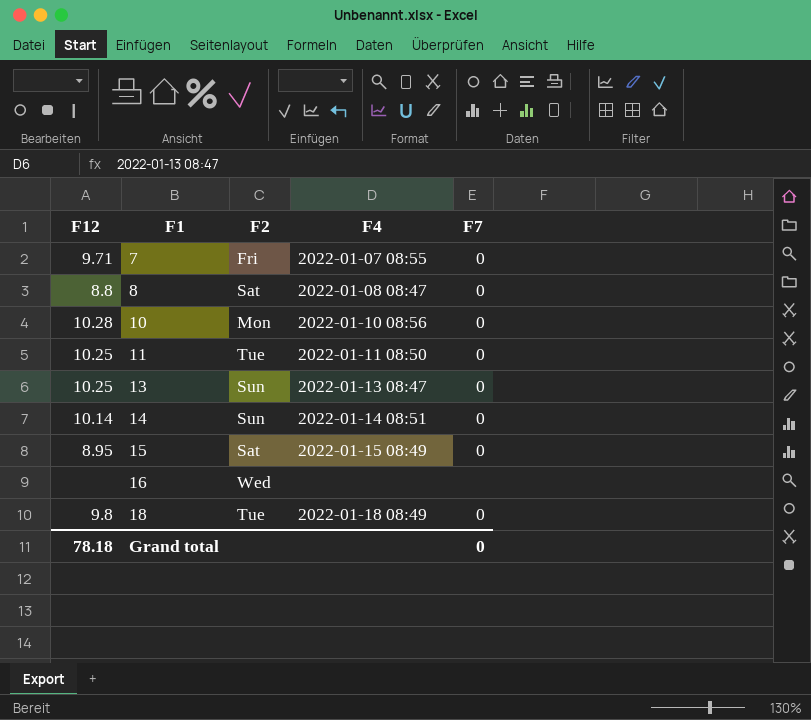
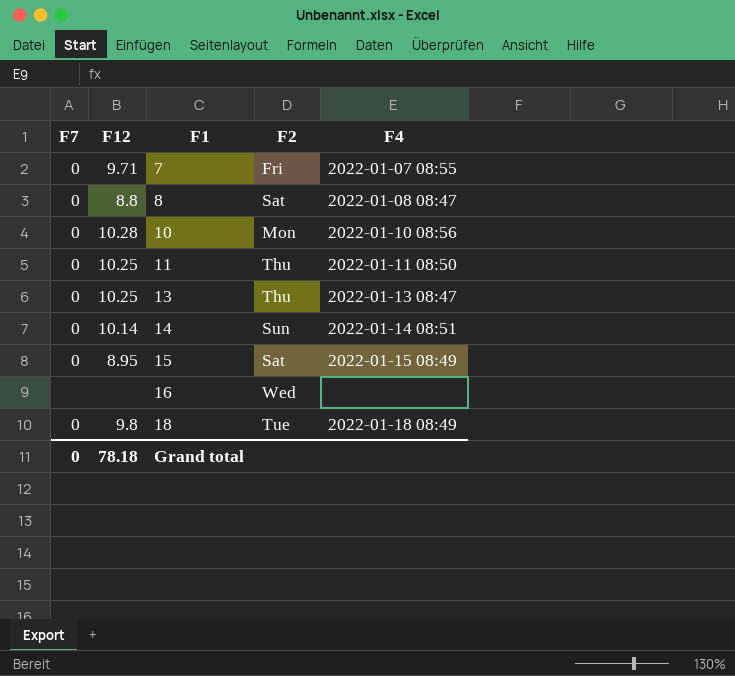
column F7 | position: 5 -> 1
11 | F2: Tue -> Thu
13 | F2: Sun -> Thu

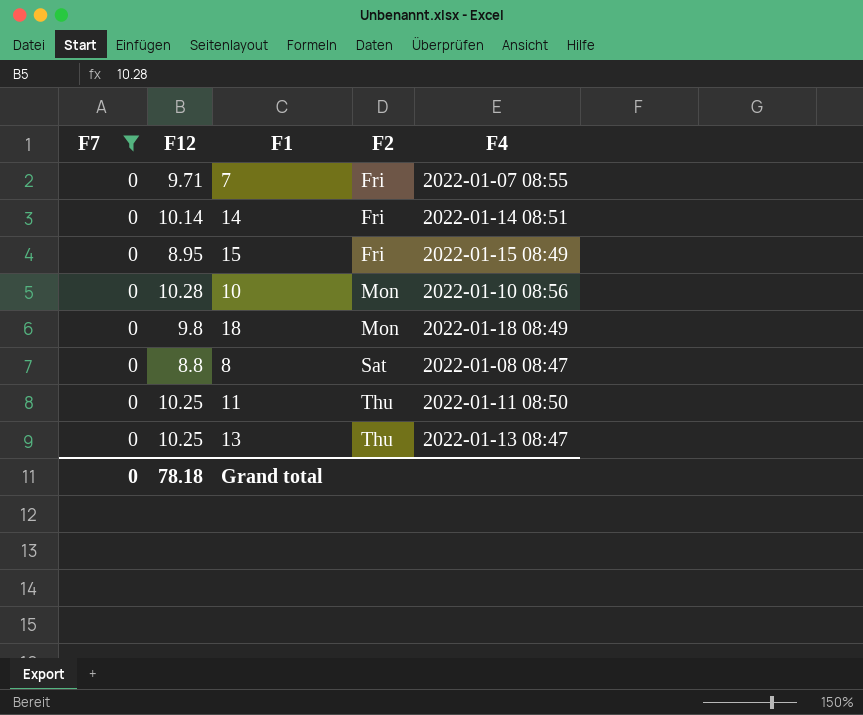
filter: none -> F7 = 0
row order: F1 ascending -> F2 ascending
14 | F2: Sun -> Fri
15 | F2: Sat -> Fri
18 | F2: Tue -> Mon

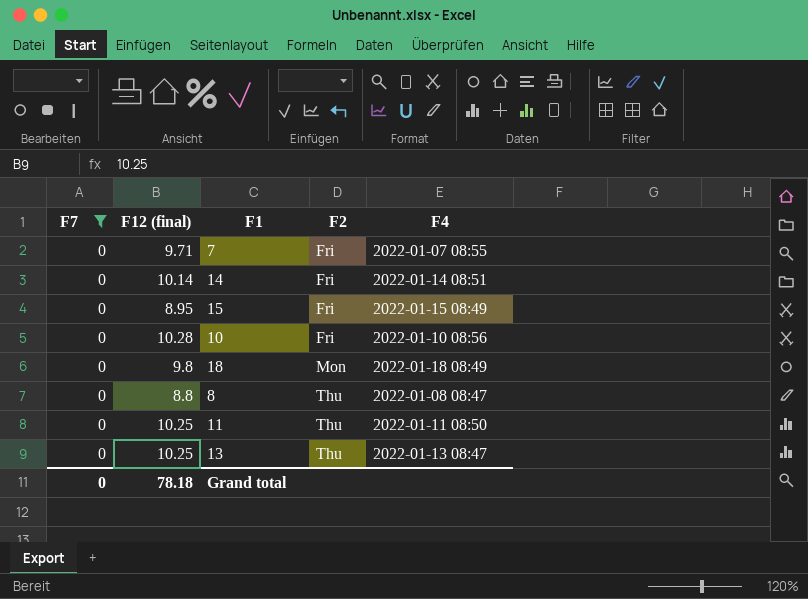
column name: F12 -> F12 (final)
10 | F2: Mon -> Fri
8 | F2: Sat -> Thu

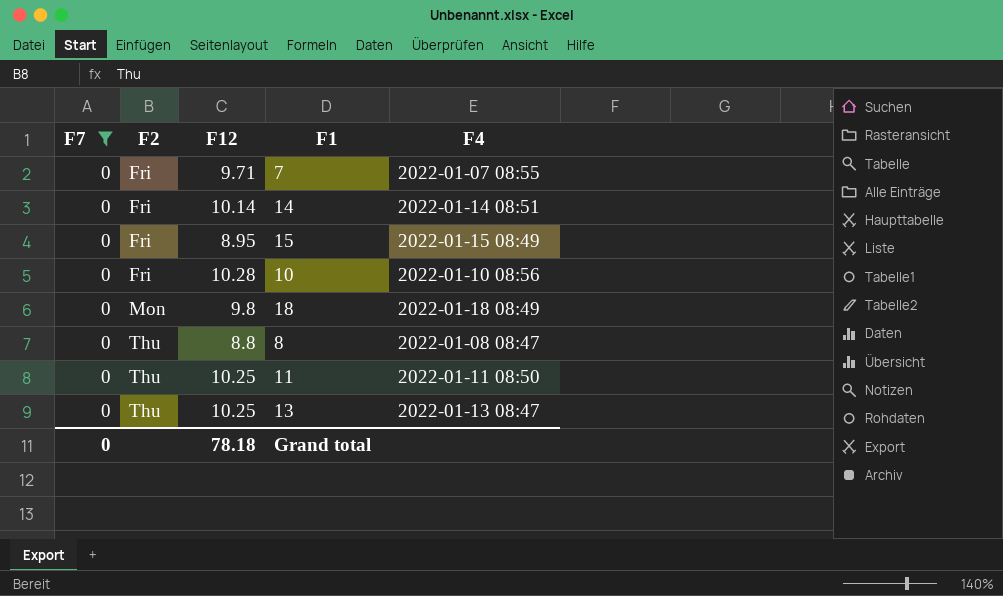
column F2 | position: 4 -> 2
column name: F12 (final) -> F12

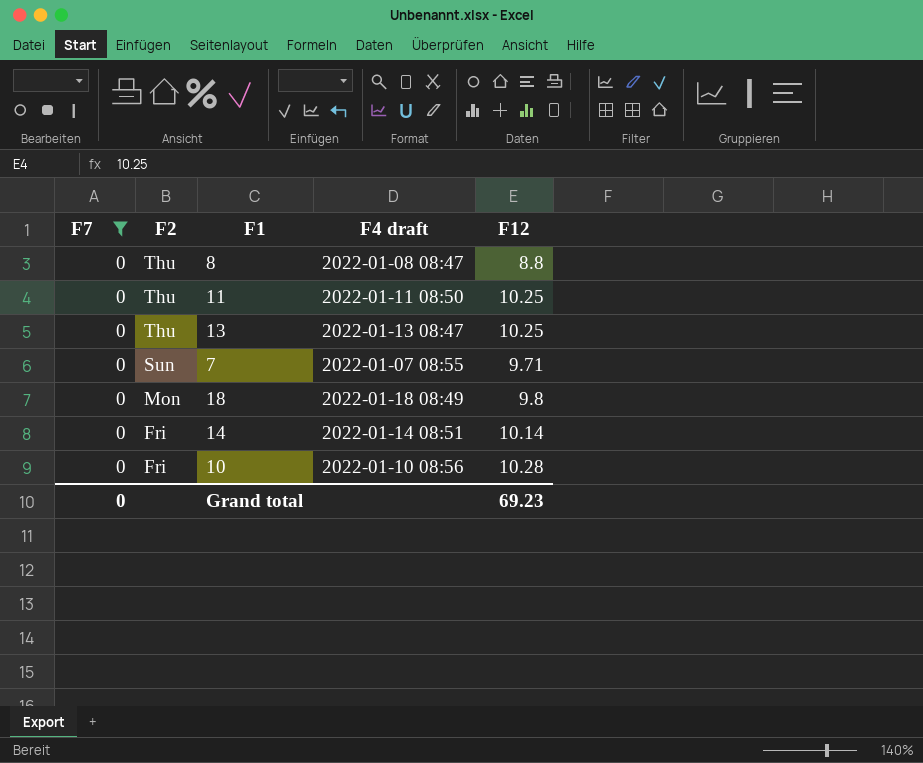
row order: F2 ascending -> F2 descending
column name: F4 -> F4 draft
column F12 | position: 3 -> 5
row 15: 0 | Fri | 8.95 | 2022-01-15 08:49 -> none
7 | F2: Fri -> Sun
Grand total | F12: 78.18 -> 69.23

